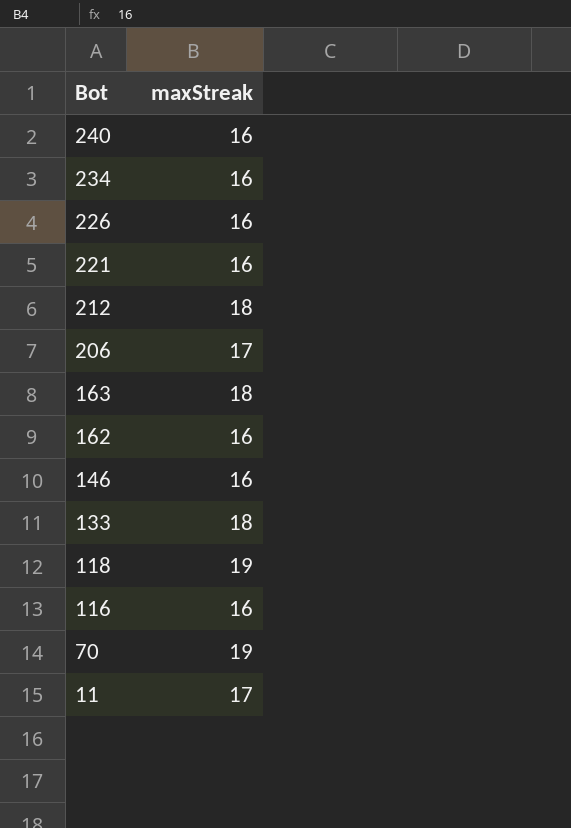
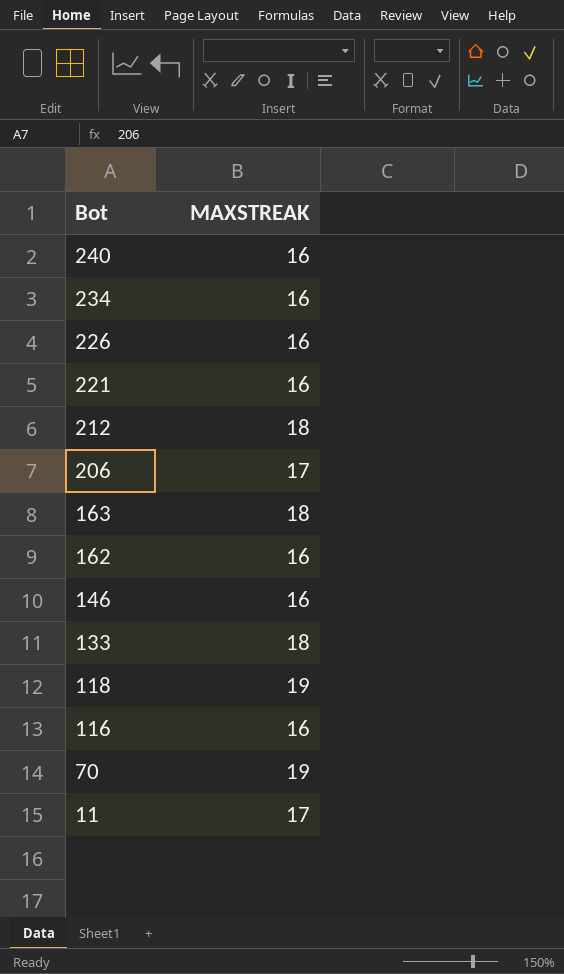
column name: maxStreak -> MAXSTREAK

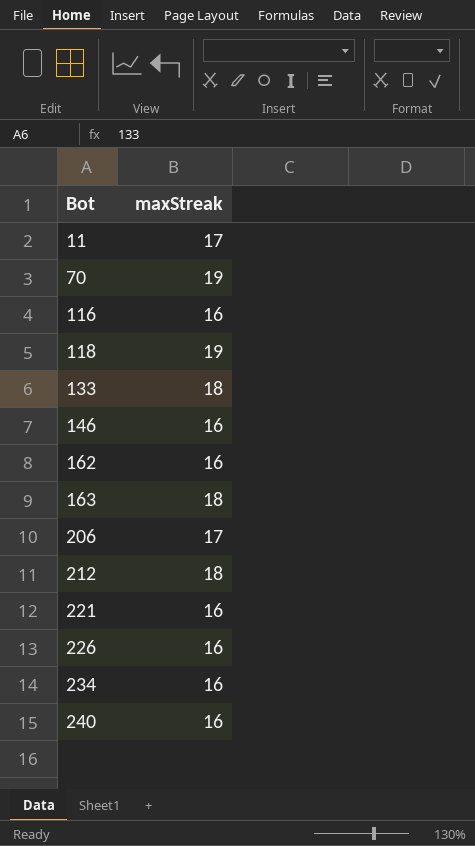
row order: Bot descending -> Bot ascending
column name: MAXSTREAK -> maxStreak

